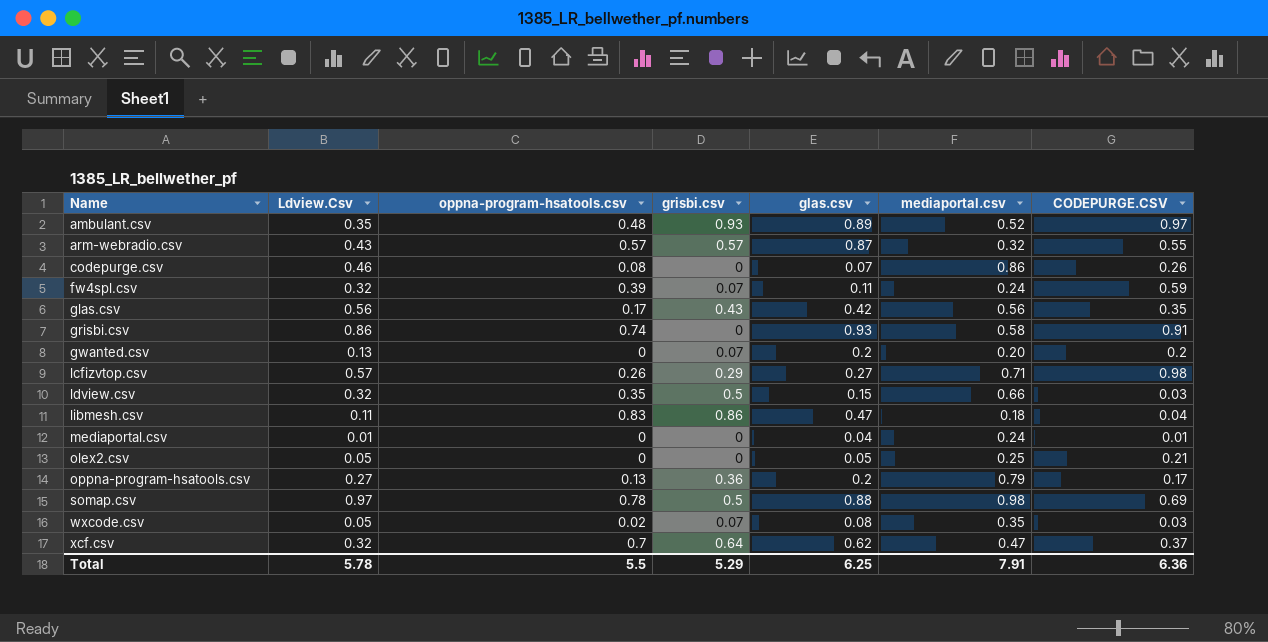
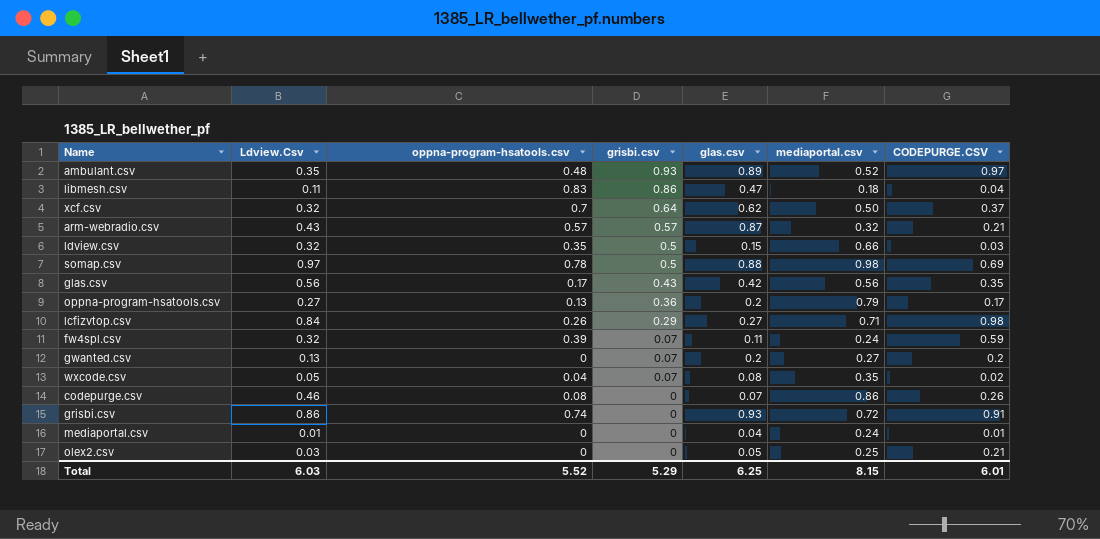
row order: Name ascending -> grisbi.csv descending
xcf.csv | mediaportal.csv: 0.47 -> 0.50
arm-webradio.csv | CODEPURGE.CSV: 0.55 -> 0.21
lcfizvtop.csv | Ldview.Csv: 0.57 -> 0.84
gwanted.csv | mediaportal.csv: 0.20 -> 0.27
wxcode.csv | oppna-program-hsatools.csv: 0.02 -> 0.04
wxcode.csv | CODEPURGE.CSV: 0.03 -> 0.02
grisbi.csv | mediaportal.csv: 0.58 -> 0.72
olex2.csv | Ldview.Csv: 0.05 -> 0.03
Total | Ldview.Csv: 5.78 -> 6.03
Total | oppna-program-hsatools.csv: 5.5 -> 5.52
Total | mediaportal.csv: 7.91 -> 8.15
Total | CODEPURGE.CSV: 6.36 -> 6.01

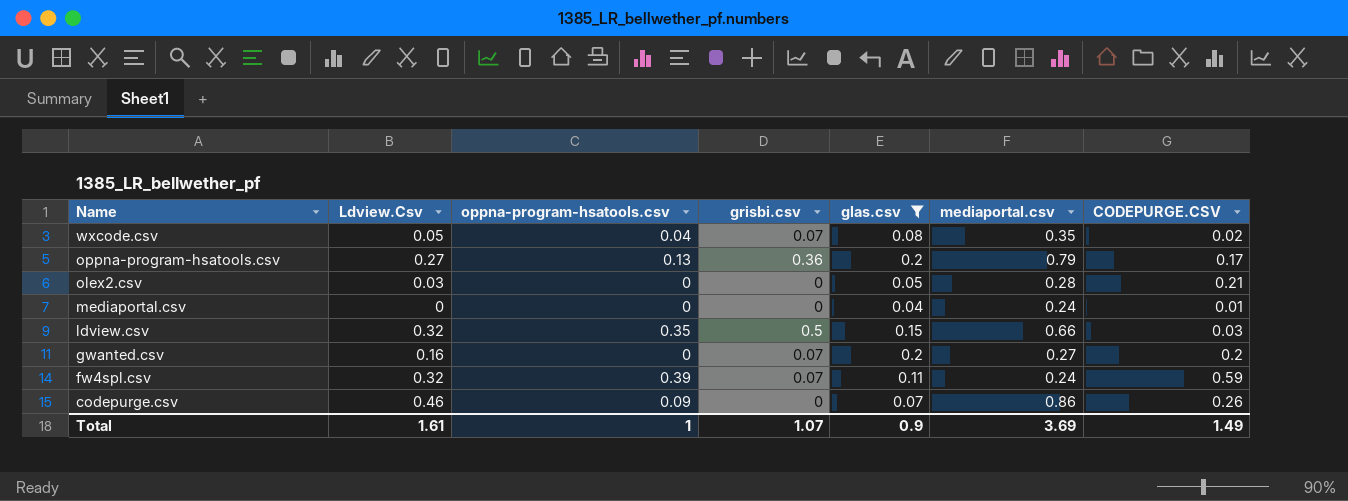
filter: none -> glas.csv <= 0.2
row order: grisbi.csv descending -> Name descending
olex2.csv | mediaportal.csv: 0.25 -> 0.28
mediaportal.csv | Ldview.Csv: 0.01 -> 0
gwanted.csv | Ldview.Csv: 0.13 -> 0.16
codepurge.csv | oppna-program-hsatools.csv: 0.08 -> 0.09
Total | Ldview.Csv: 6.03 -> 1.61
Total | oppna-program-hsatools.csv: 5.52 -> 1
Total | grisbi.csv: 5.29 -> 1.07
Total | glas.csv: 6.25 -> 0.9
Total | mediaportal.csv: 8.15 -> 3.69
Total | CODEPURGE.CSV: 6.01 -> 1.49

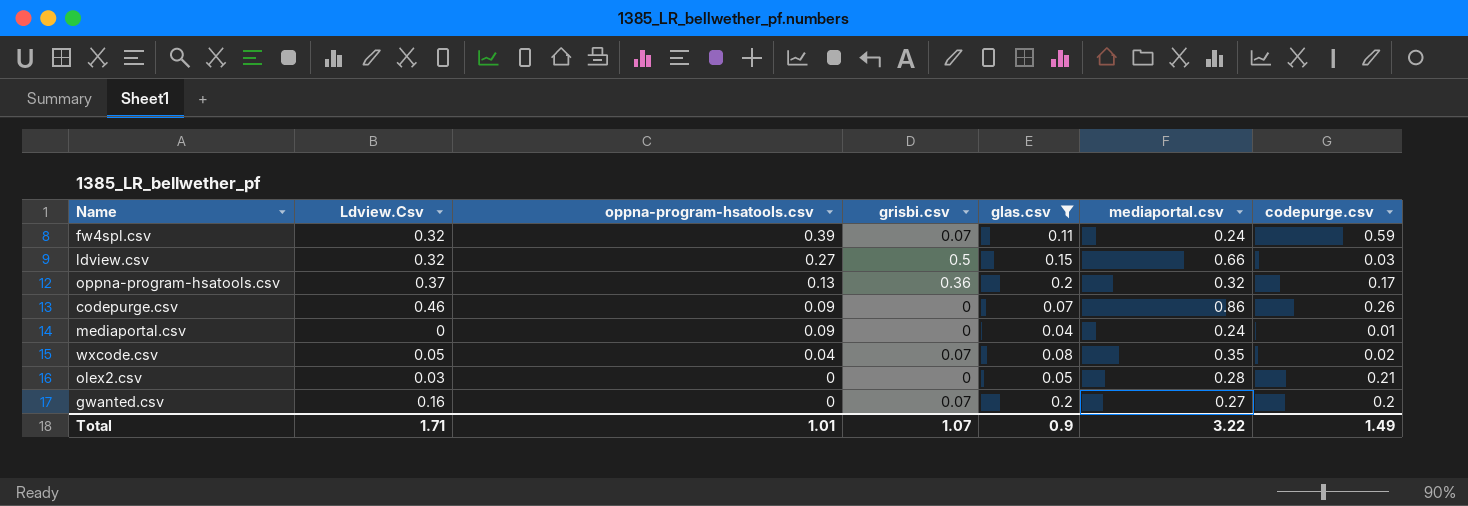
row order: Name descending -> oppna-program-hsatools.csv descending
column name: CODEPURGE.CSV -> codepurge.csv
ldview.csv | oppna-program-hsatools.csv: 0.35 -> 0.27
oppna-program-hsatools.csv | Ldview.Csv: 0.27 -> 0.37
oppna-program-hsatools.csv | mediaportal.csv: 0.79 -> 0.32
mediaportal.csv | oppna-program-hsatools.csv: 0 -> 0.09
Total | Ldview.Csv: 1.61 -> 1.71
Total | oppna-program-hsatools.csv: 1 -> 1.01
Total | mediaportal.csv: 3.69 -> 3.22

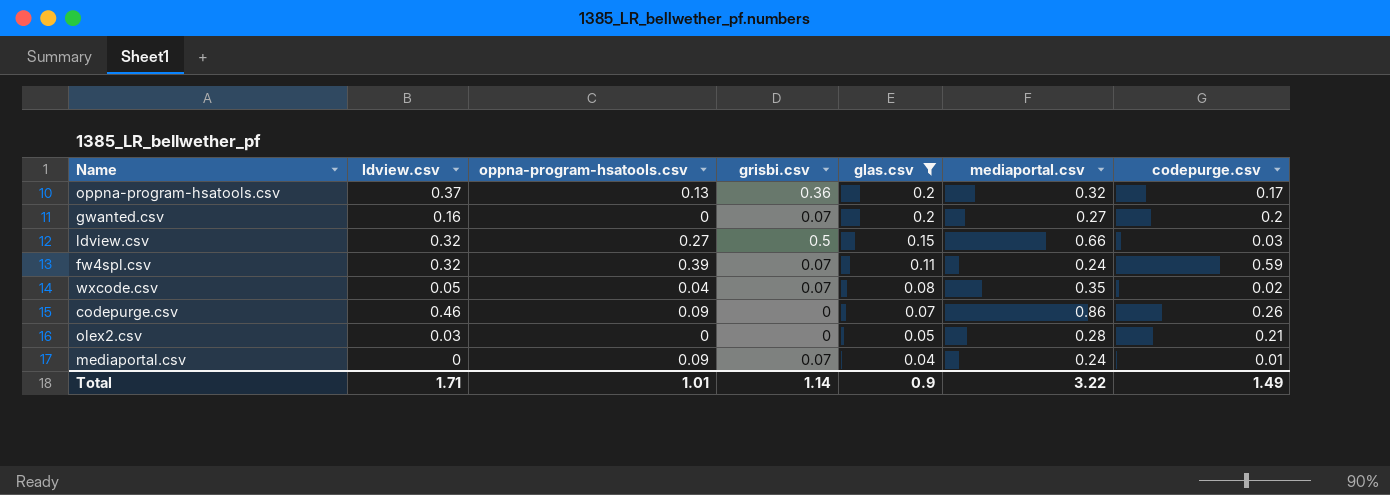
row order: oppna-program-hsatools.csv descending -> glas.csv descending
column name: Ldview.Csv -> ldview.csv
mediaportal.csv | grisbi.csv: 0 -> 0.07
Total | grisbi.csv: 1.07 -> 1.14

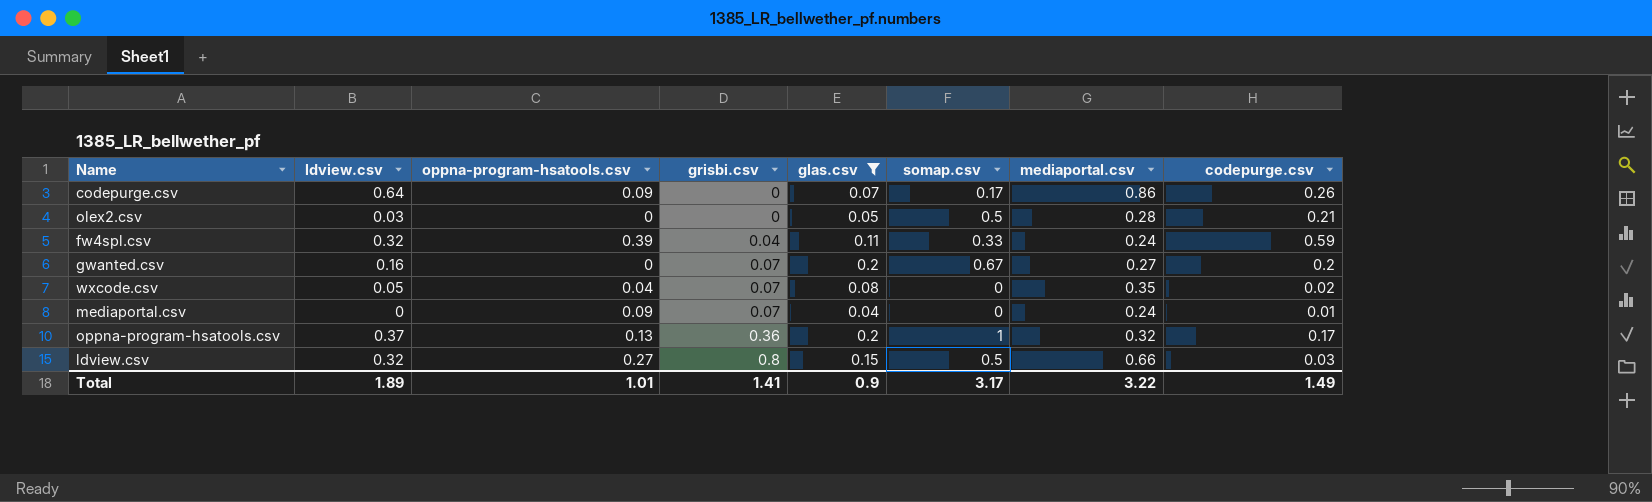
row order: glas.csv descending -> grisbi.csv ascending
column somap.csv | position: none -> 6
codepurge.csv | ldview.csv: 0.46 -> 0.64
fw4spl.csv | grisbi.csv: 0.07 -> 0.04
ldview.csv | grisbi.csv: 0.5 -> 0.8
Total | ldview.csv: 1.71 -> 1.89
Total | grisbi.csv: 1.14 -> 1.41

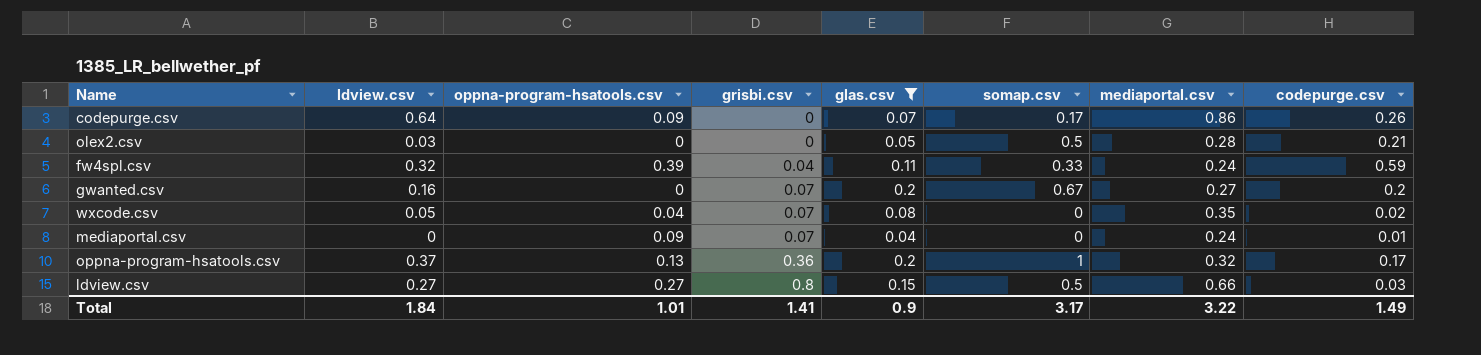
ldview.csv | ldview.csv: 0.32 -> 0.27
Total | ldview.csv: 1.89 -> 1.84

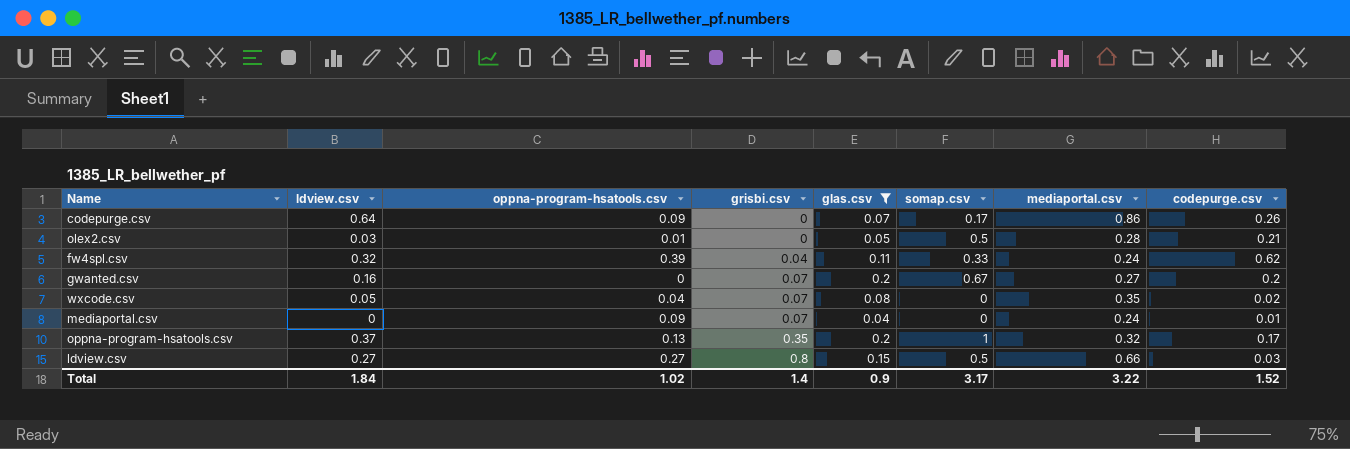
olex2.csv | oppna-program-hsatools.csv: 0 -> 0.01
fw4spl.csv | codepurge.csv: 0.59 -> 0.62
oppna-program-hsatools.csv | grisbi.csv: 0.36 -> 0.35
Total | oppna-program-hsatools.csv: 1.01 -> 1.02
Total | grisbi.csv: 1.41 -> 1.4
Total | codepurge.csv: 1.49 -> 1.52

